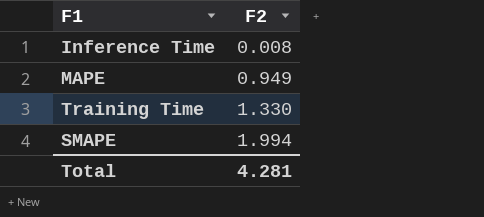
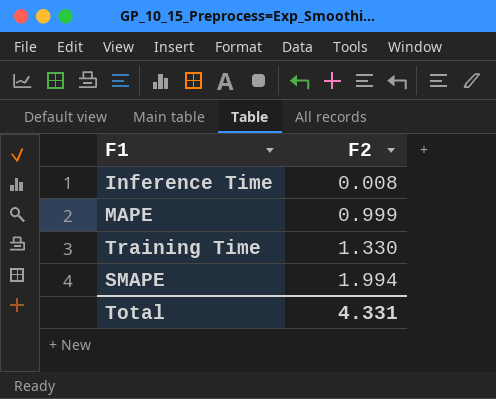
MAPE | F2: 0.949 -> 0.999
Total | F2: 4.281 -> 4.331

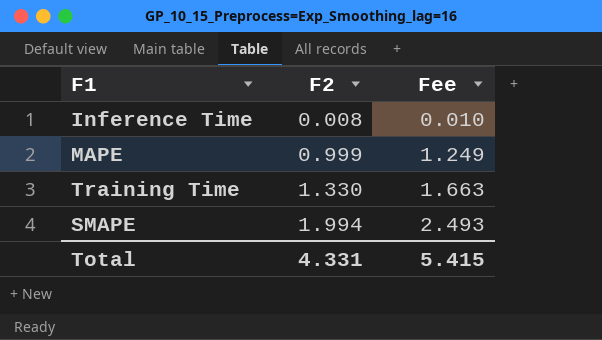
column Fee | formula: none -> [F2] * 1.25

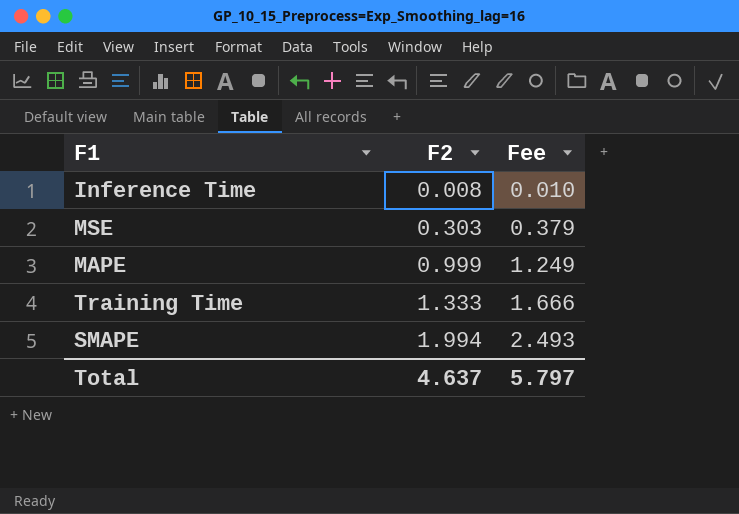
row MSE: none -> 0.303 | 0.379
Training Time | F2: 1.330 -> 1.333
Training Time | Fee: 1.663 -> 1.666
Total | F2: 4.331 -> 4.637
Total | Fee: 5.415 -> 5.797

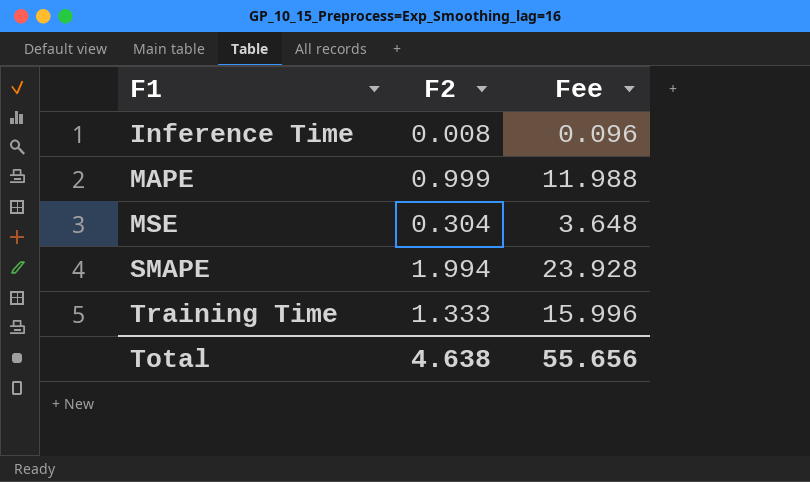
row order: F2 ascending -> F1 ascending
column Fee | formula: [F2] * 1.25 -> [F2] * 12
MSE | F2: 0.303 -> 0.304
Total | F2: 4.637 -> 4.638
Total | Fee: 5.797 -> 55.656

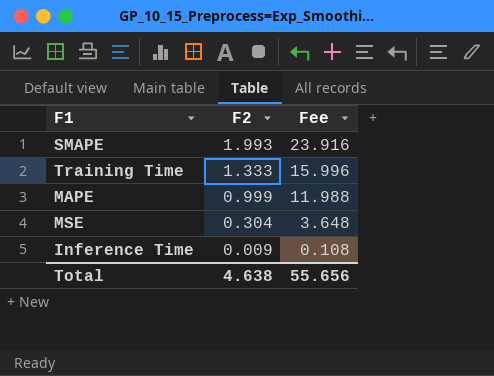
row order: F1 ascending -> F2 descending
SMAPE | F2: 1.994 -> 1.993
SMAPE | Fee: 23.928 -> 23.916
Inference Time | F2: 0.008 -> 0.009
Inference Time | Fee: 0.096 -> 0.108

